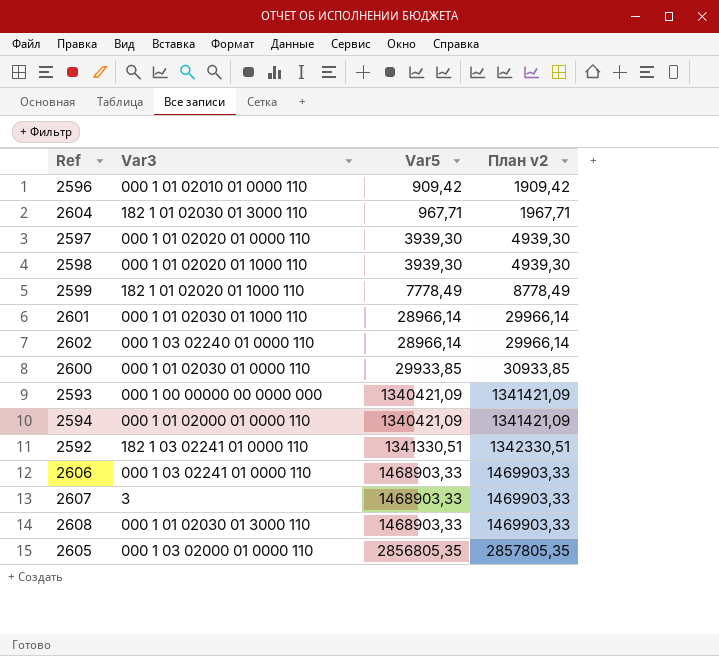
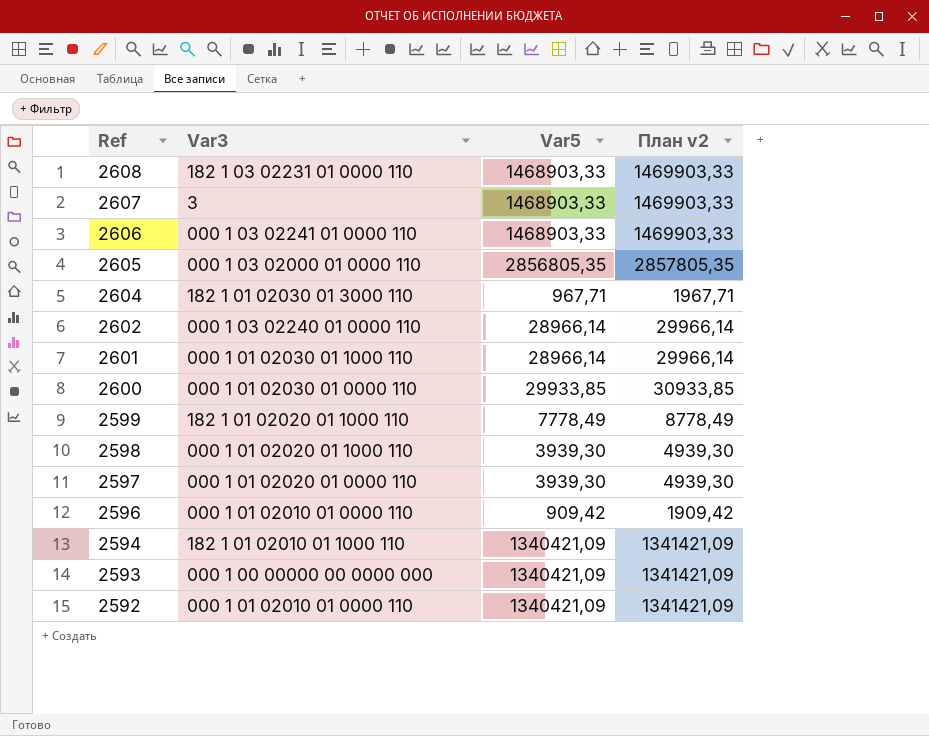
row order: Var5 ascending -> Ref descending
2608 | Var3: 000 1 01 02030 01 3000 110 -> 182 1 03 02231 01 0000 110
2594 | Var3: 000 1 01 02000 01 0000 110 -> 182 1 01 02010 01 1000 110
2592 | Var3: 182 1 03 02241 01 0000 110 -> 000 1 01 02010 01 0000 110
2592 | Var5: 1341330,51 -> 1340421,09
2592 | План v2: 1342330,51 -> 1341421,09

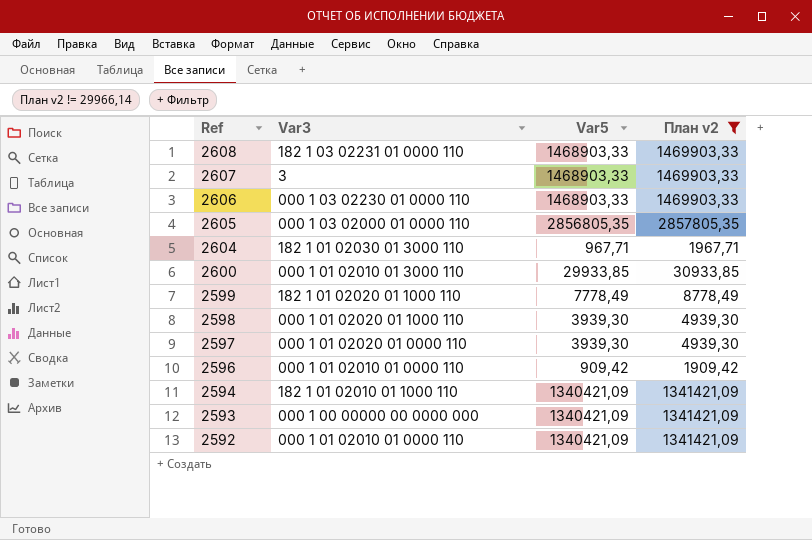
filter: none -> План v2 != 29966,14
2606 | Var3: 000 1 03 02241 01 0000 110 -> 000 1 03 02230 01 0000 110
2600 | Var3: 000 1 01 02030 01 0000 110 -> 000 1 01 02010 01 3000 110

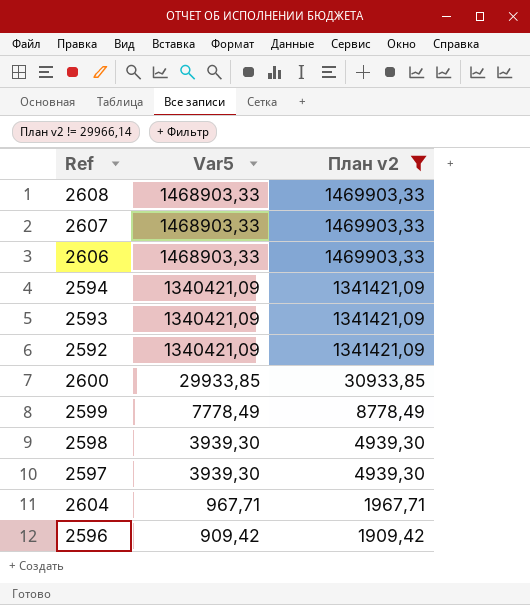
row order: Ref descending -> Var5 descending
column Var3 | position: 2 -> none
row 2605: 000 1 03 02000 01 0000 110 | 2856805,35 | 2857805,35 -> none

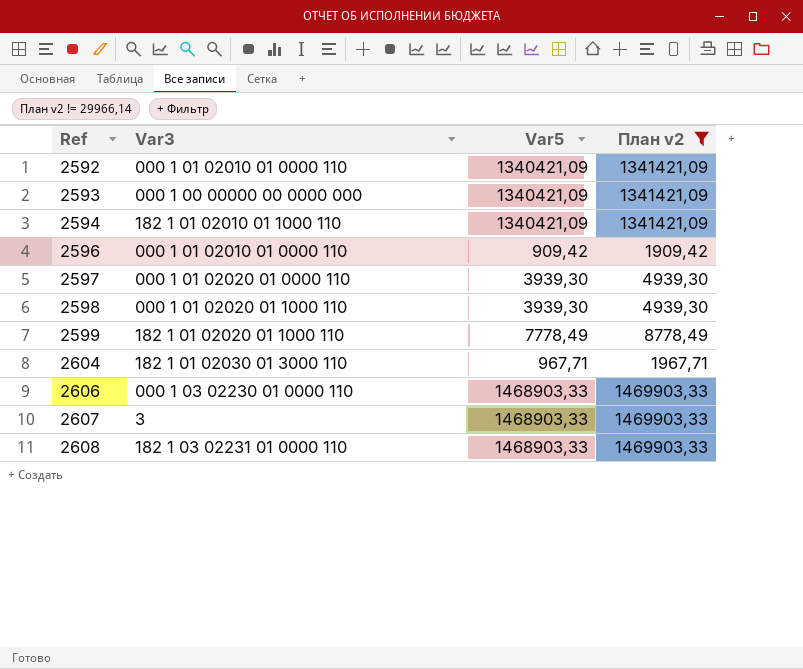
row order: Var5 descending -> Ref ascending
column Var3 | position: none -> 2
row 2600: 29933,85 | 30933,85 -> none

